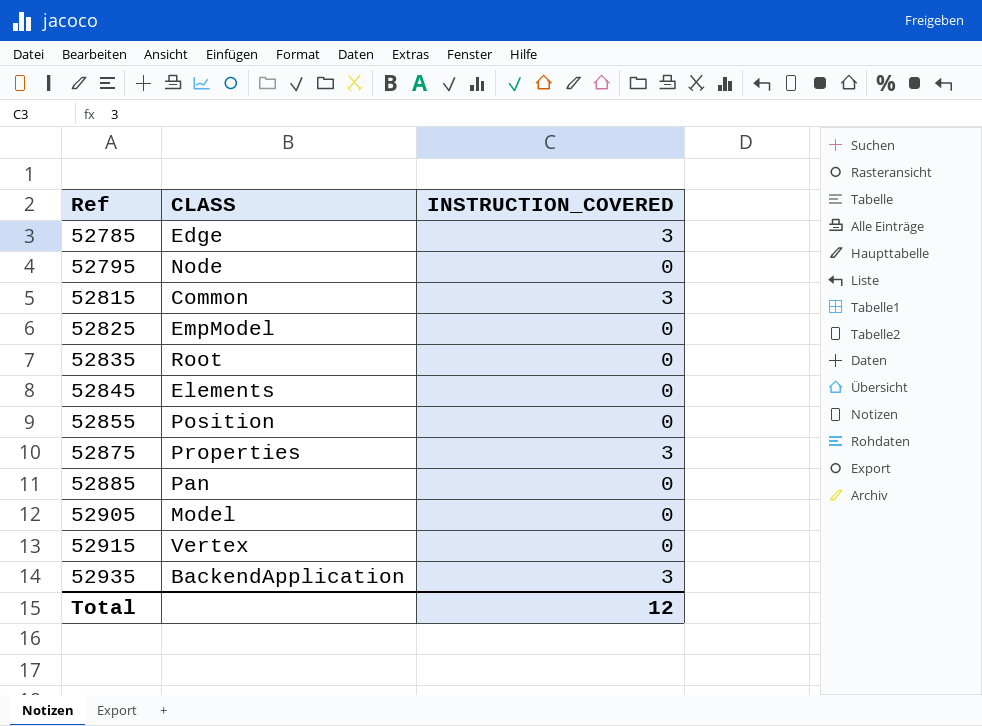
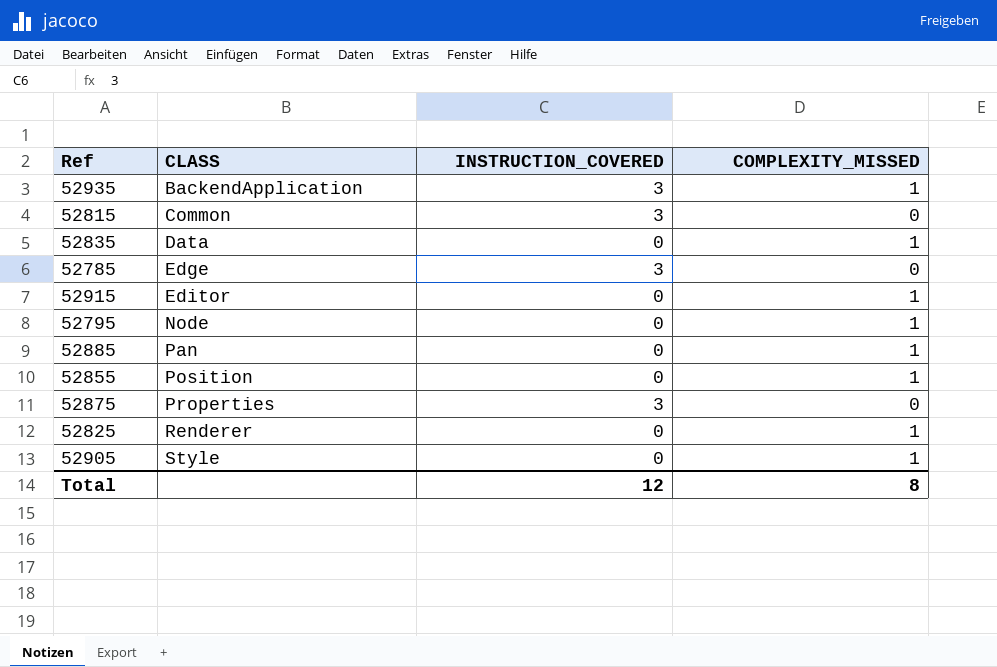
row order: Ref ascending -> CLASS ascending
column COMPLEXITY_MISSED | position: none -> 4
row 52845: Elements | 0 -> none
52835 | CLASS: Root -> Data
52915 | CLASS: Vertex -> Editor
52825 | CLASS: EmpModel -> Renderer
52905 | CLASS: Model -> Style

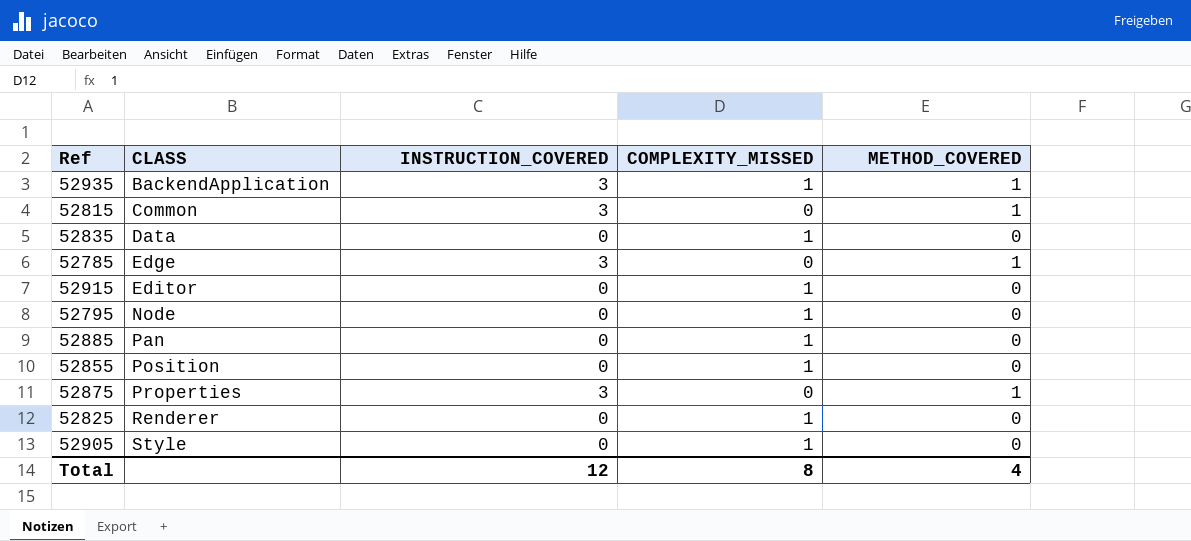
column METHOD_COVERED | position: none -> 5

